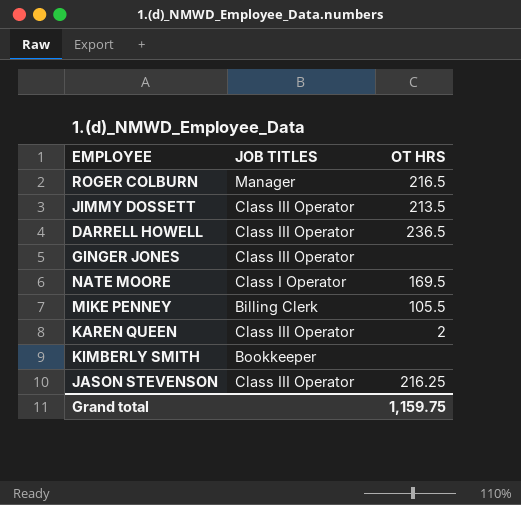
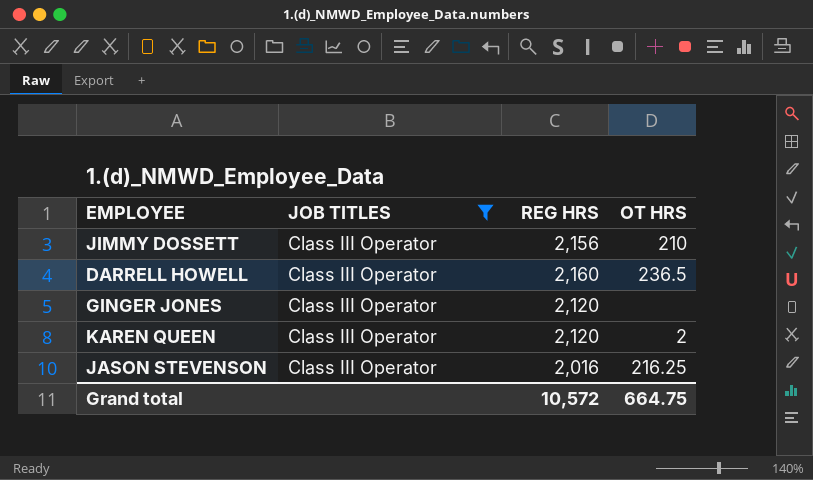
filter: none -> JOB TITLES = Class III Operator
column REG HRS | position: none -> 3
JIMMY DOSSETT | OT HRS: 213.5 -> 210
Grand total | OT HRS: 1,159.75 -> 664.75

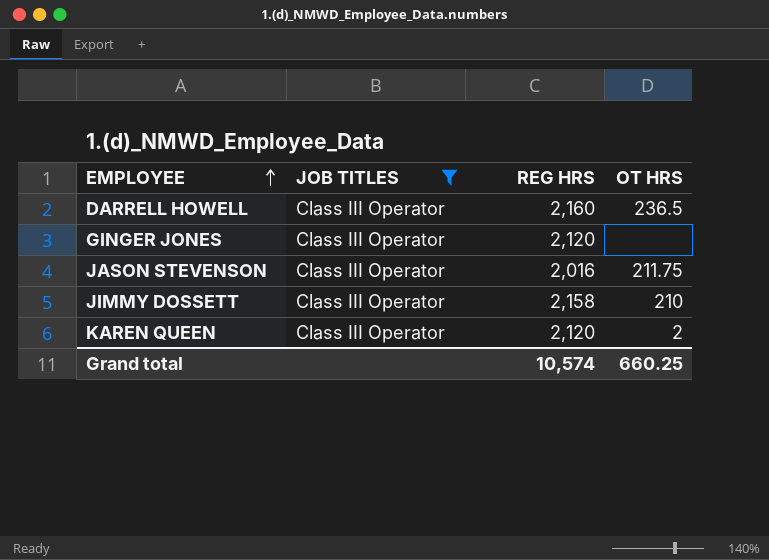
row order: none -> EMPLOYEE ascending
JASON STEVENSON | OT HRS: 216.25 -> 211.75
JIMMY DOSSETT | REG HRS: 2,156 -> 2,158
Grand total | REG HRS: 10,572 -> 10,574
Grand total | OT HRS: 664.75 -> 660.25

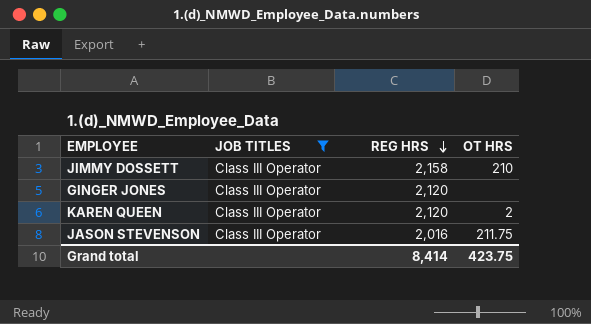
row order: EMPLOYEE ascending -> REG HRS descending
row DARRELL HOWELL: Class III Operator | 2,160 | 236.5 -> none
Grand total | REG HRS: 10,574 -> 8,414
Grand total | OT HRS: 660.25 -> 423.75

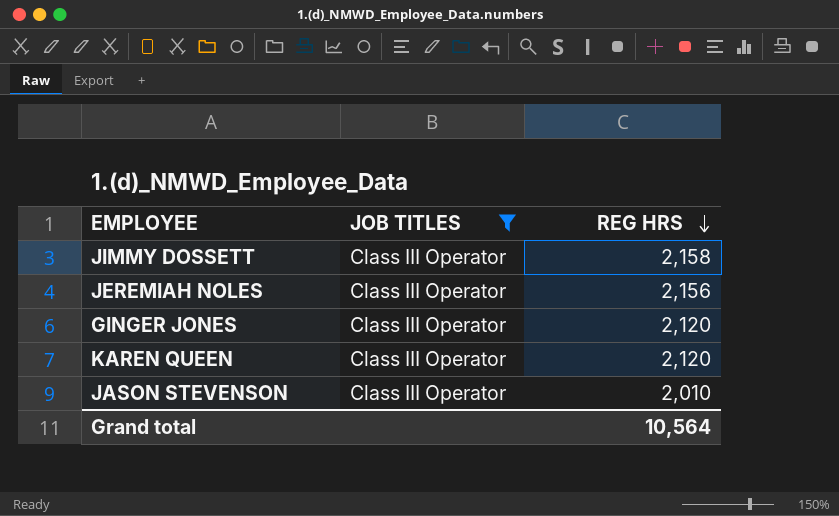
column OT HRS | position: 4 -> none
row JEREMIAH NOLES: none -> Class III Operator | 2,156
JASON STEVENSON | REG HRS: 2,016 -> 2,010
Grand total | REG HRS: 8,414 -> 10,564

